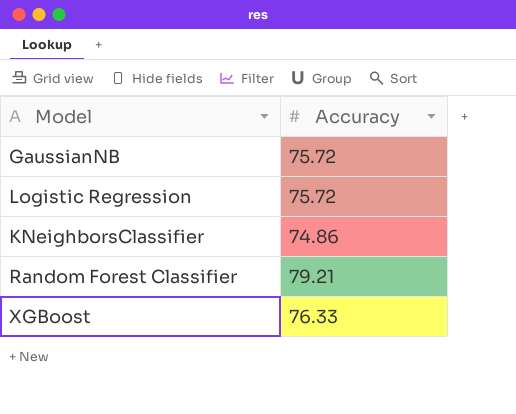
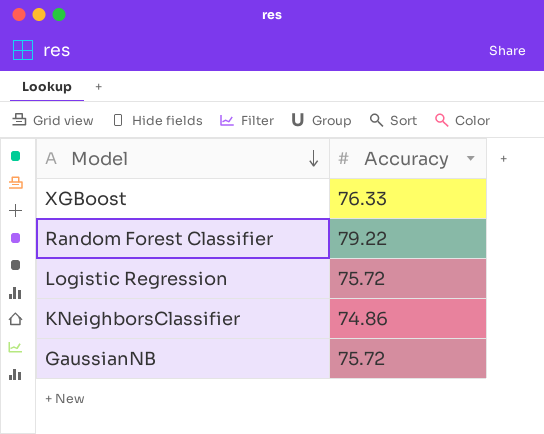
row order: none -> Model descending
Random Forest Classifier | Accuracy: 79.21 -> 79.22

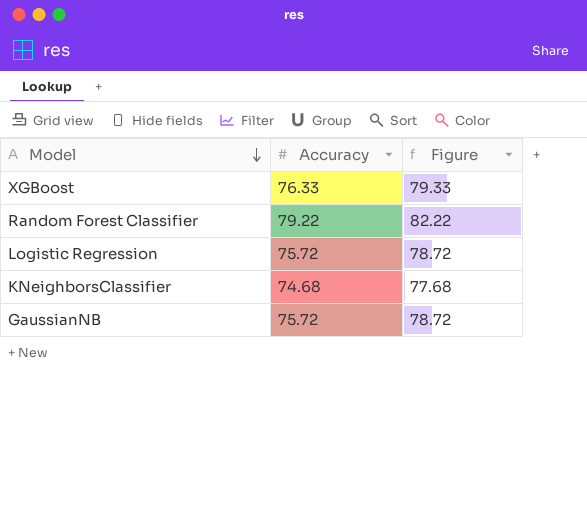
column Figure | formula: none -> [Accuracy] + 3
KNeighborsClassifier | Accuracy: 74.86 -> 74.68

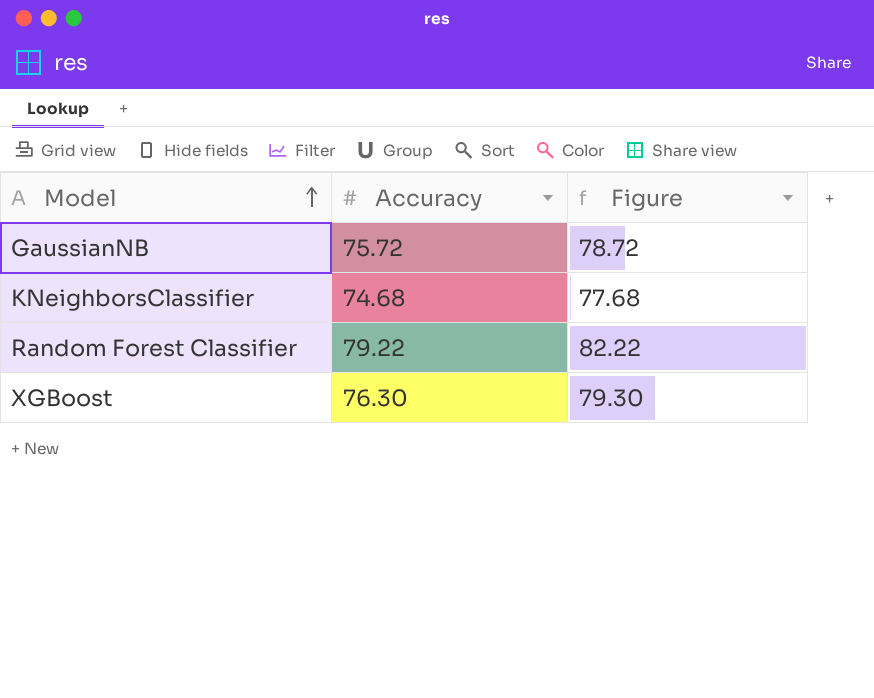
row order: Model descending -> Model ascending
row Logistic Regression: 75.72 | 78.72 -> none
XGBoost | Accuracy: 76.33 -> 76.30
XGBoost | Figure: 79.33 -> 79.30

